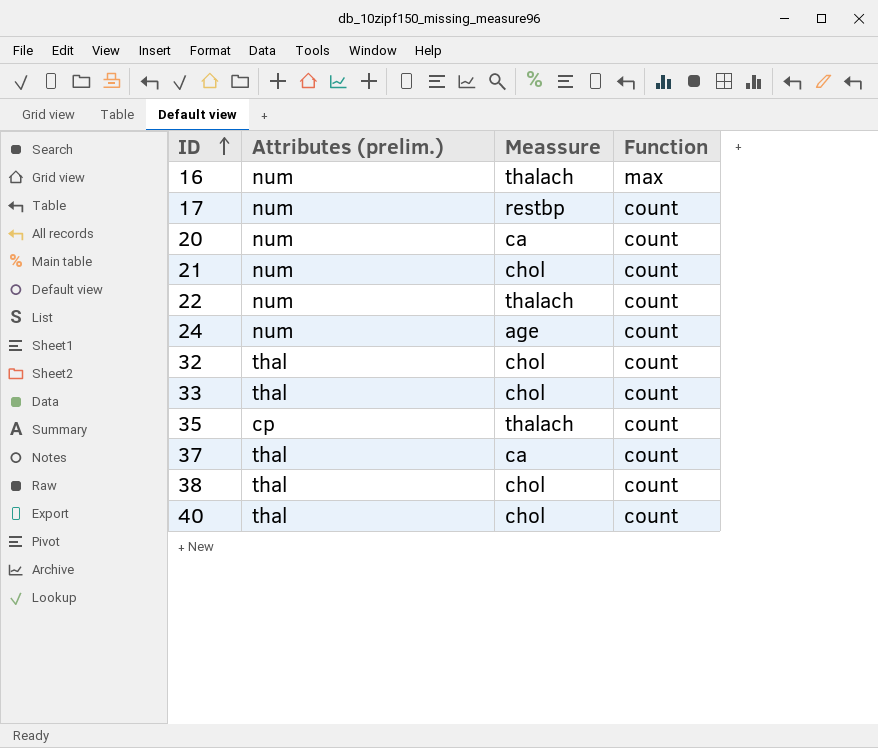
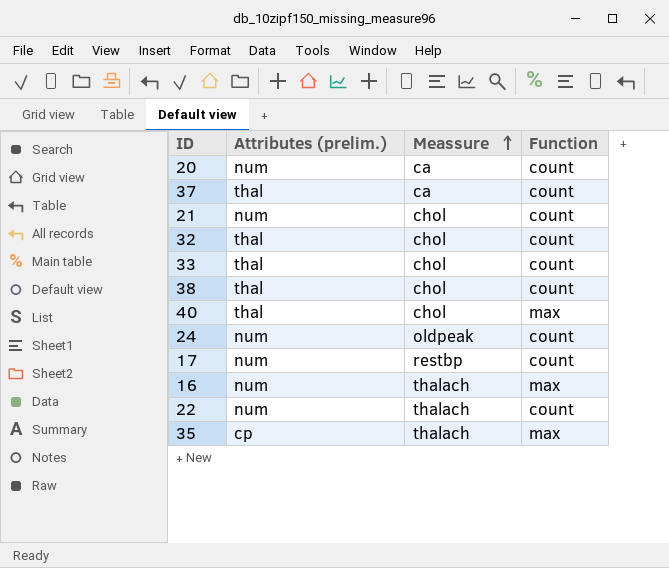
row order: ID ascending -> Meassure ascending
40 | Function: count -> max
24 | Meassure: age -> oldpeak
35 | Function: count -> max

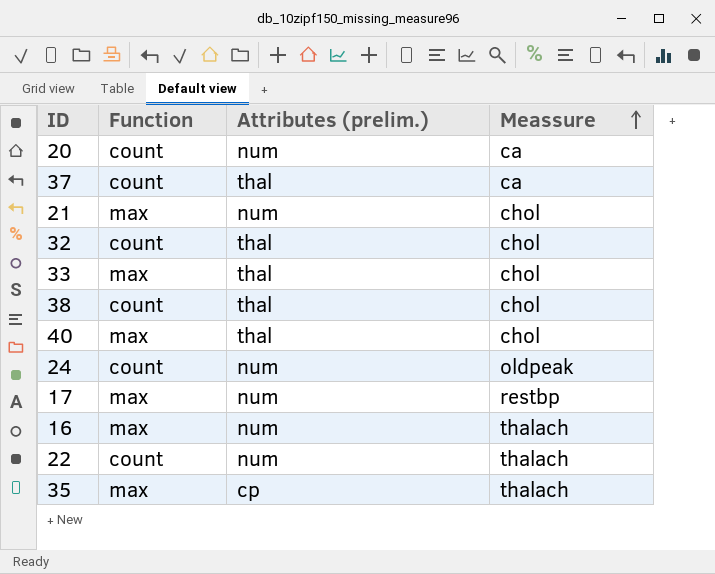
column Function | position: 4 -> 2
21 | Function: count -> max
33 | Function: count -> max
17 | Function: count -> max

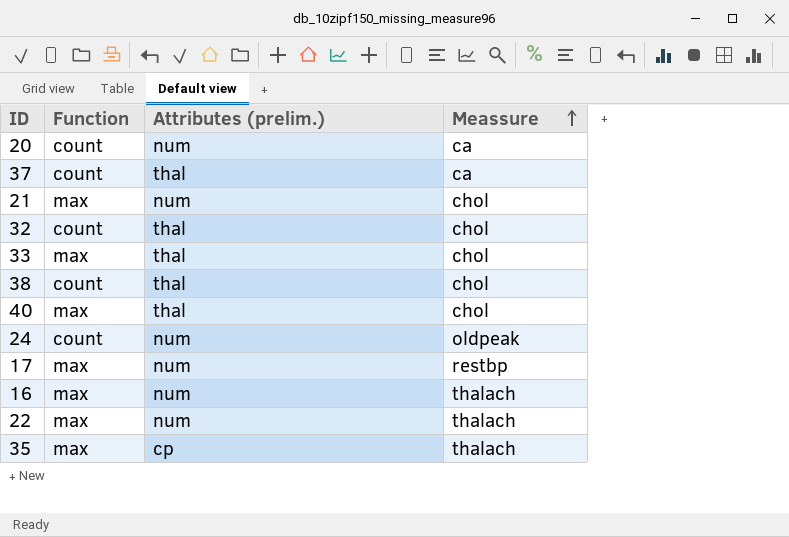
22 | Function: count -> max

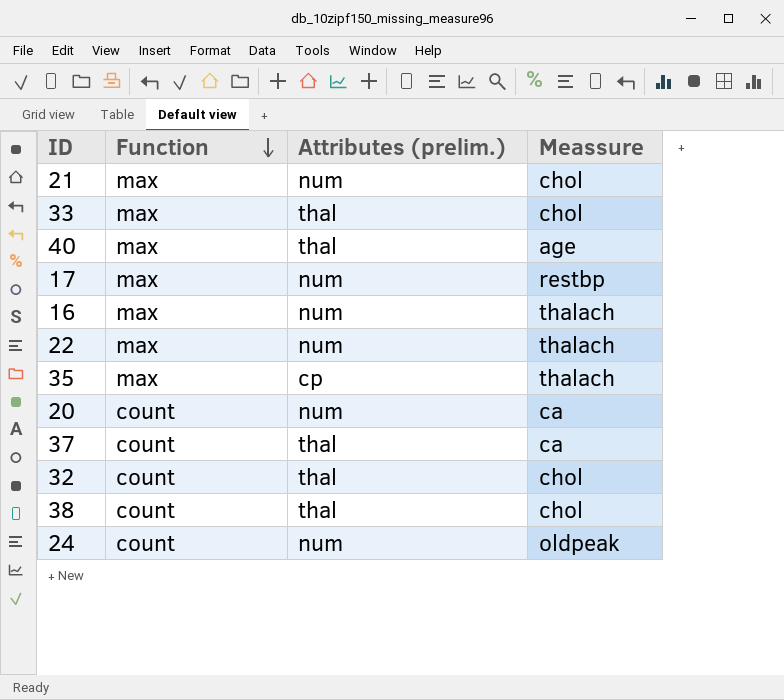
row order: Meassure ascending -> Function descending
40 | Meassure: chol -> age

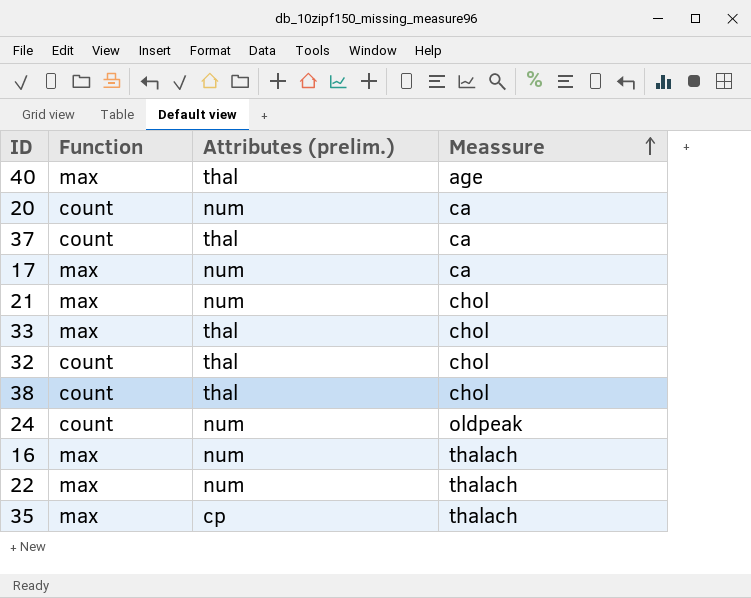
row order: Function descending -> Meassure ascending
17 | Meassure: restbp -> ca

